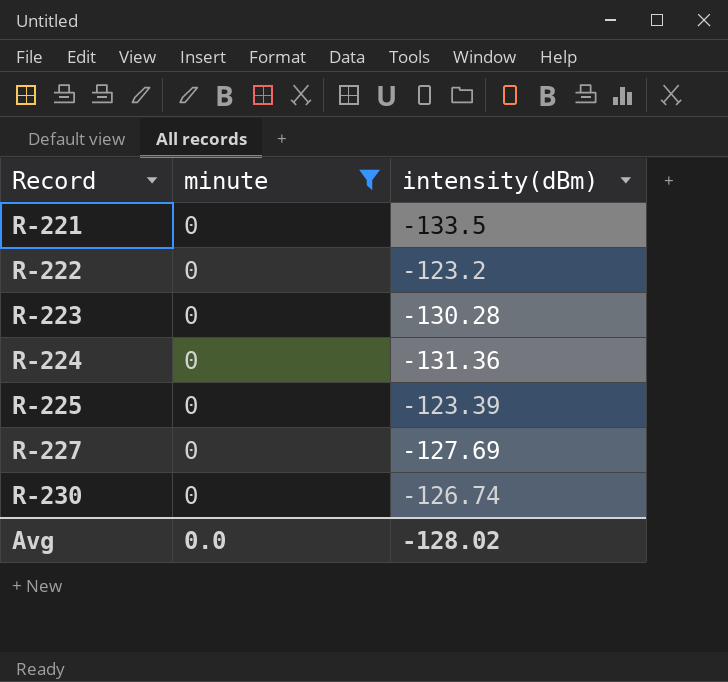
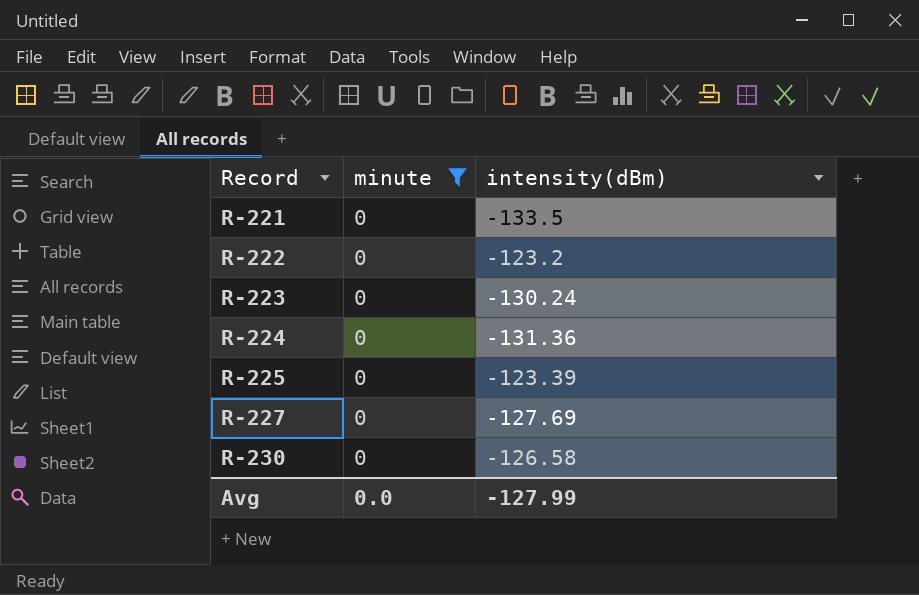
R-223 | intensity(dBm): -130.28 -> -130.24
R-230 | intensity(dBm): -126.74 -> -126.58
Avg | intensity(dBm): -128.02 -> -127.99

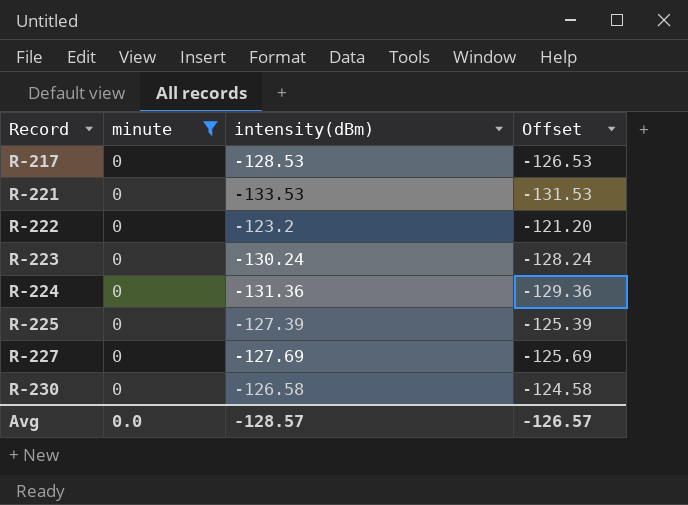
column Offset | formula: none -> [intensity(dBm)] + 2
row R-217: none -> 0 | -128.53 | -126.53
R-221 | intensity(dBm): -133.5 -> -133.53
R-225 | intensity(dBm): -123.39 -> -127.39
Avg | intensity(dBm): -127.99 -> -128.57

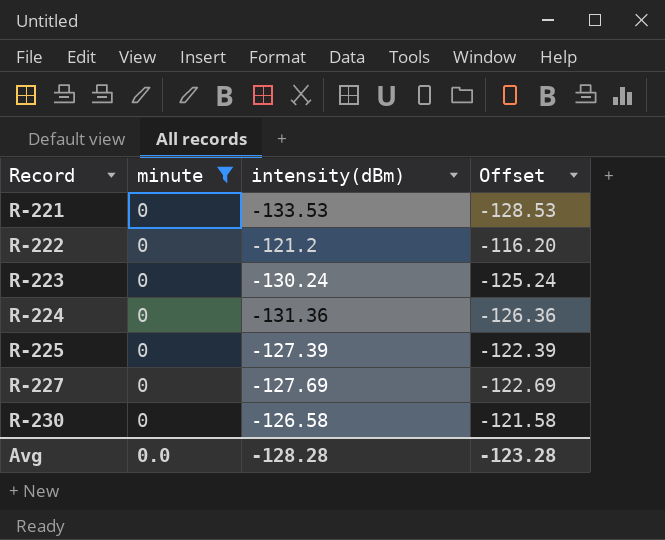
column Offset | formula: [intensity(dBm)] + 2 -> [intensity(dBm)] + 5
row R-217: 0 | -128.53 | -126.53 -> none
R-222 | intensity(dBm): -123.2 -> -121.2
Avg | intensity(dBm): -128.57 -> -128.28
Avg | Offset: -126.57 -> -123.28

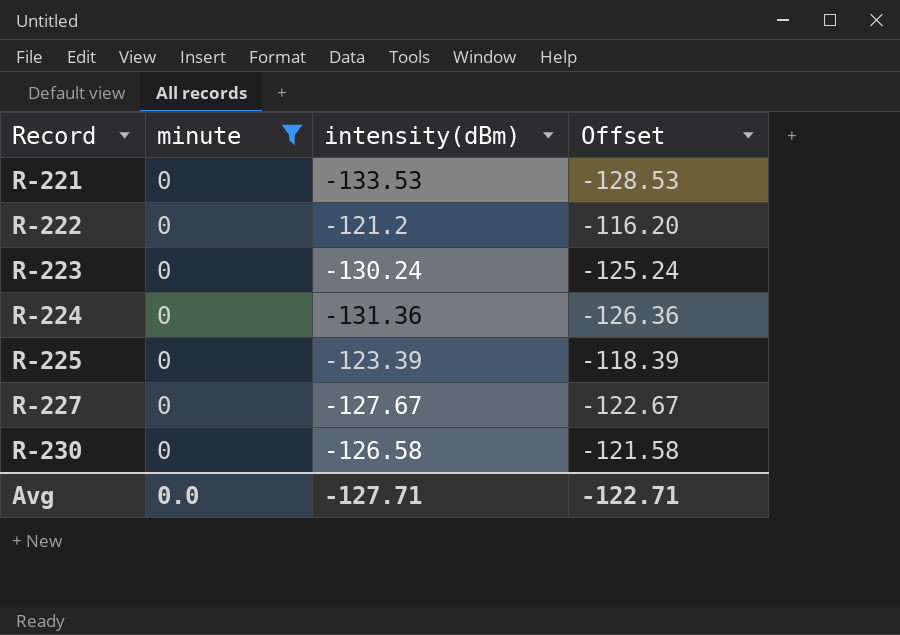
R-225 | intensity(dBm): -127.39 -> -123.39
R-225 | Offset: -122.39 -> -118.39
R-227 | intensity(dBm): -127.69 -> -127.67
R-227 | Offset: -122.69 -> -122.67
Avg | intensity(dBm): -128.28 -> -127.71
Avg | Offset: -123.28 -> -122.71

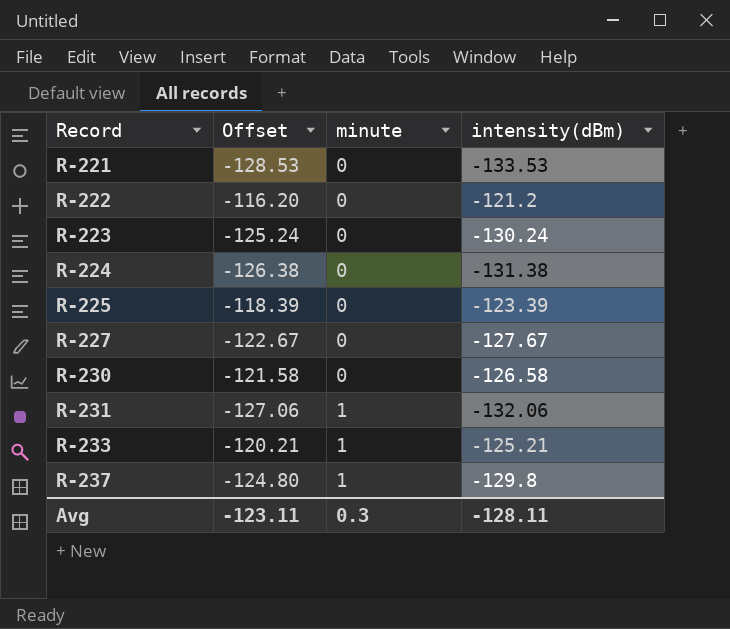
filter: minute = 0 -> none
column Offset | position: 4 -> 2
R-224 | Offset: -126.36 -> -126.38
R-224 | intensity(dBm): -131.36 -> -131.38
Avg | Offset: -122.71 -> -123.11
Avg | minute: 0.0 -> 0.3
Avg | intensity(dBm): -127.71 -> -128.11

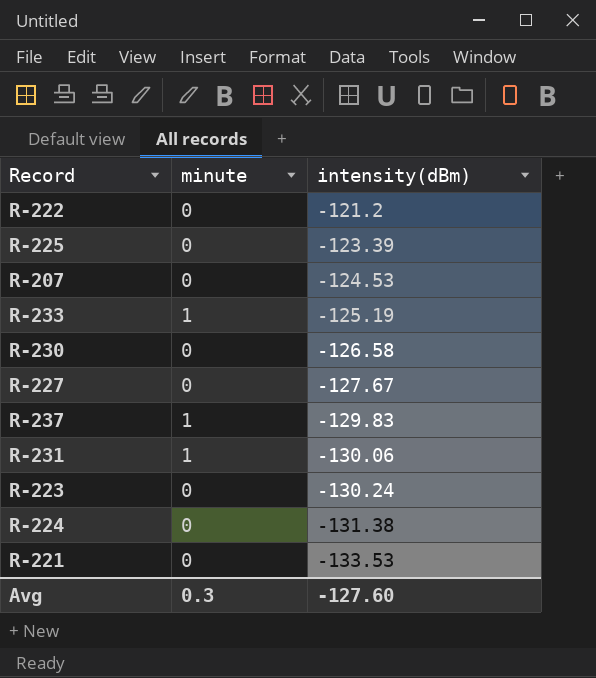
row order: Record ascending -> intensity(dBm) descending
column Offset | formula: [intensity(dBm)] + 5 -> none
row R-207: none -> 0 | -124.53
R-233 | intensity(dBm): -125.21 -> -125.19
R-237 | intensity(dBm): -129.8 -> -129.83
R-231 | intensity(dBm): -132.06 -> -130.06
Avg | intensity(dBm): -128.11 -> -127.60

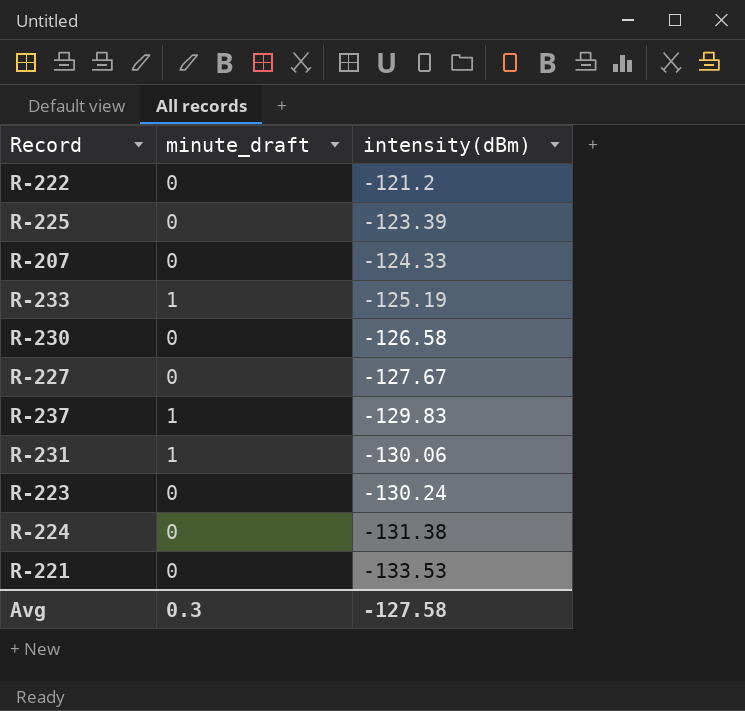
column name: minute -> minute_draft
R-207 | intensity(dBm): -124.53 -> -124.33
Avg | intensity(dBm): -127.60 -> -127.58

